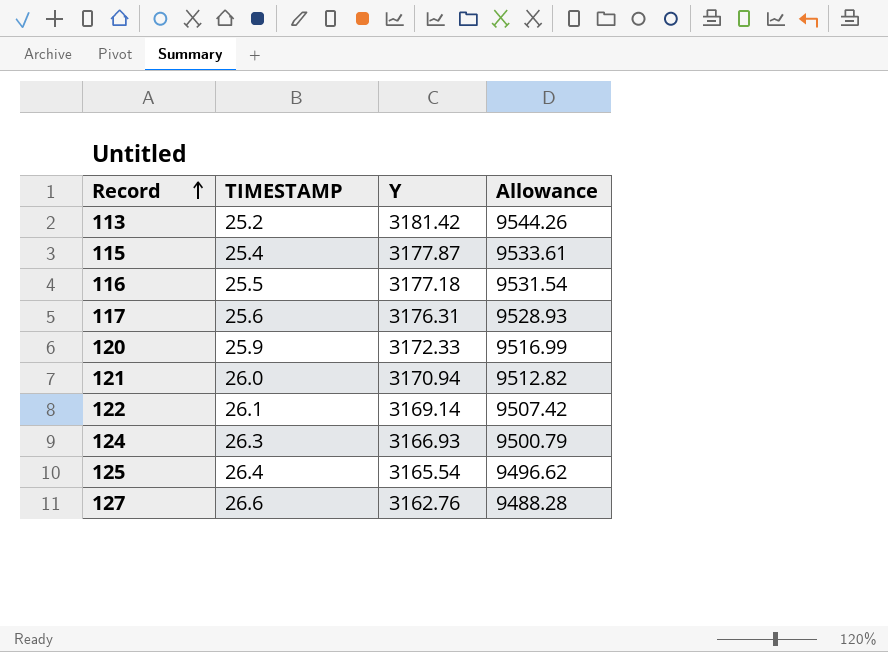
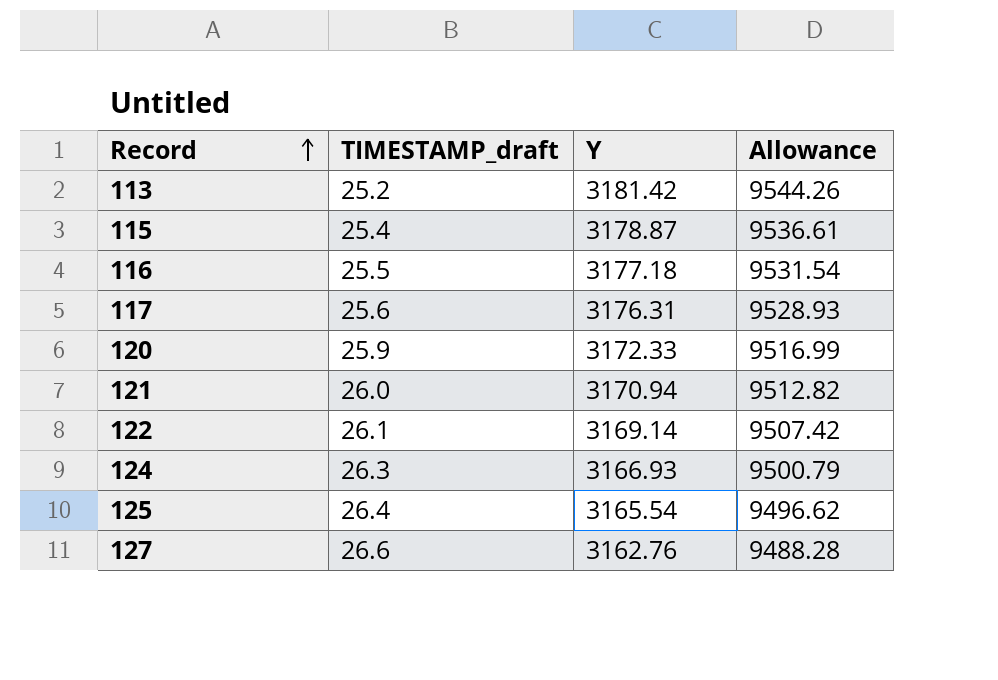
column name: TIMESTAMP -> TIMESTAMP_draft
115 | Y: 3177.87 -> 3178.87
115 | Allowance: 9533.61 -> 9536.61

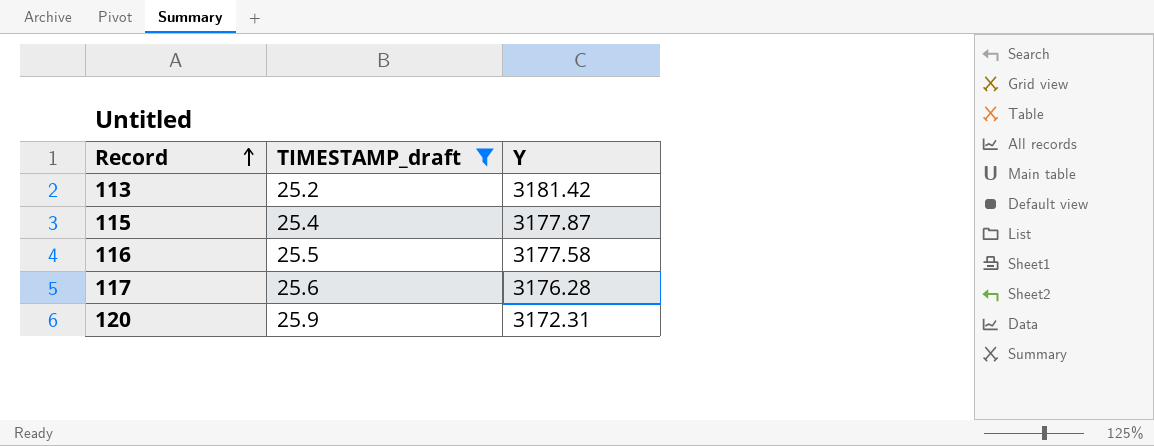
filter: none -> TIMESTAMP_draft <= 25.9
column Allowance | formula: [Y] * 3 -> none
115 | Y: 3178.87 -> 3177.87
116 | Y: 3177.18 -> 3177.58
117 | Y: 3176.31 -> 3176.28
120 | Y: 3172.33 -> 3172.31

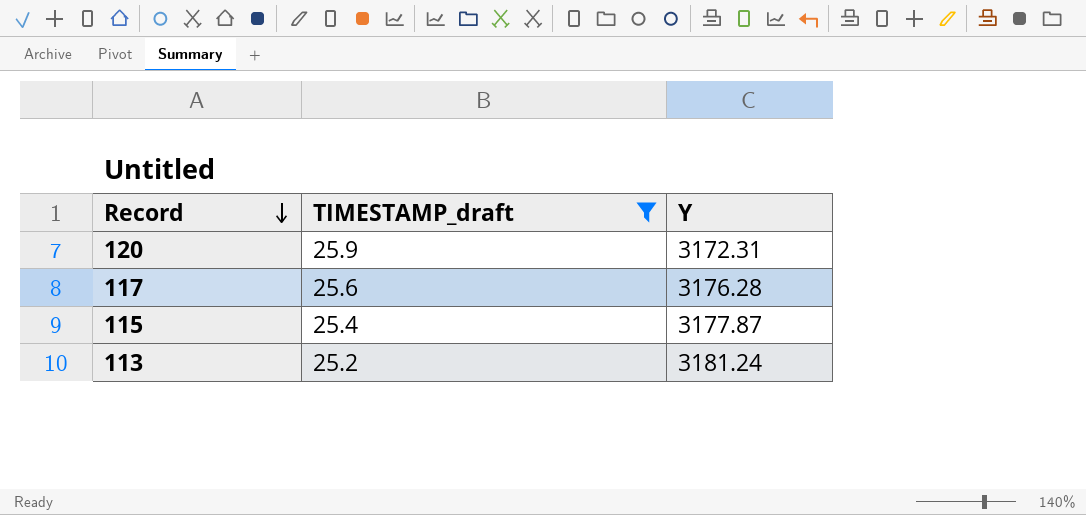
row order: Record ascending -> Record descending
row 116: 25.5 | 3177.58 -> none
113 | Y: 3181.42 -> 3181.24

